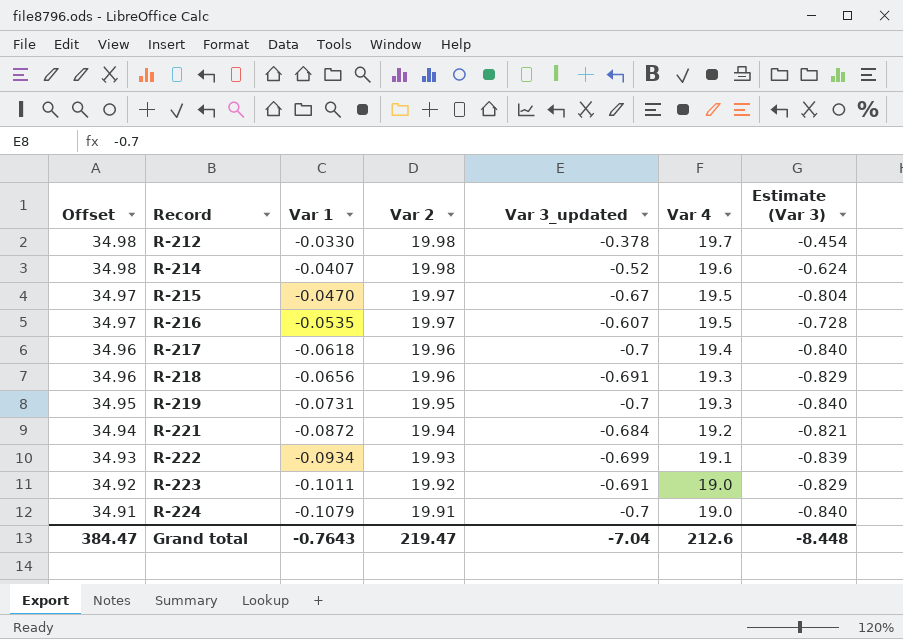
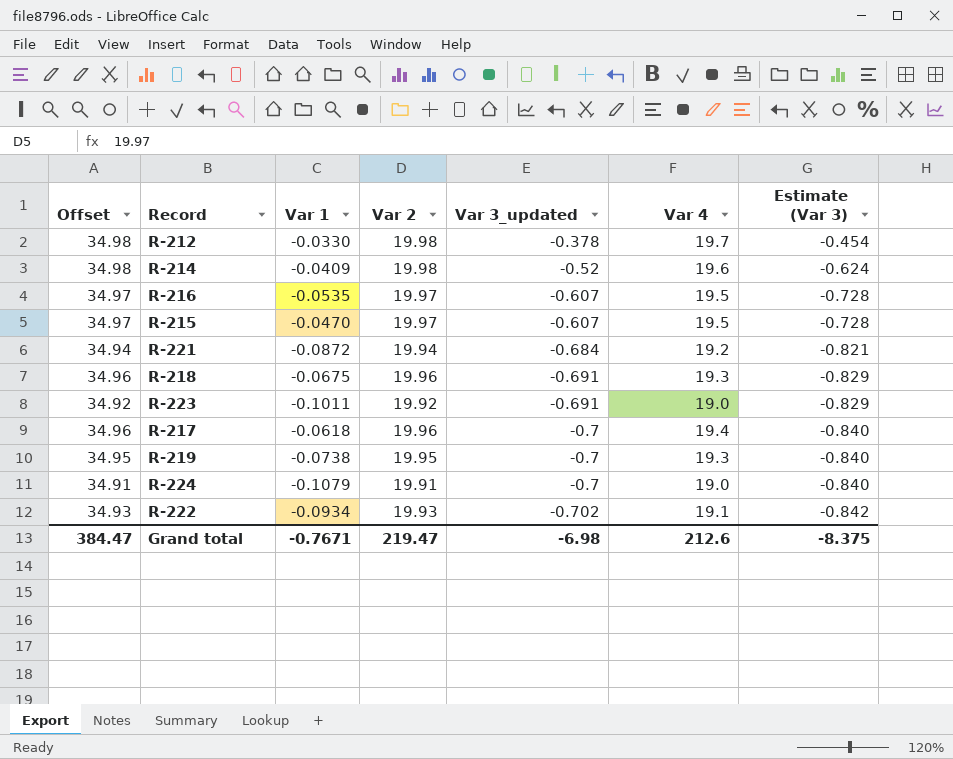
row order: Offset descending -> Var 3_updated descending
R-214 | Var 1: -0.0407 -> -0.0409
R-215 | Var 3_updated: -0.67 -> -0.607
R-215 | Estimate (Var 3): -0.804 -> -0.728
R-218 | Var 1: -0.0656 -> -0.0675
R-219 | Var 1: -0.0731 -> -0.0738
R-222 | Var 3_updated: -0.699 -> -0.702
R-222 | Estimate (Var 3): -0.839 -> -0.842
Grand total | Var 1: -0.7643 -> -0.7671
Grand total | Var 3_updated: -7.04 -> -6.98
Grand total | Estimate (Var 3): -8.448 -> -8.375

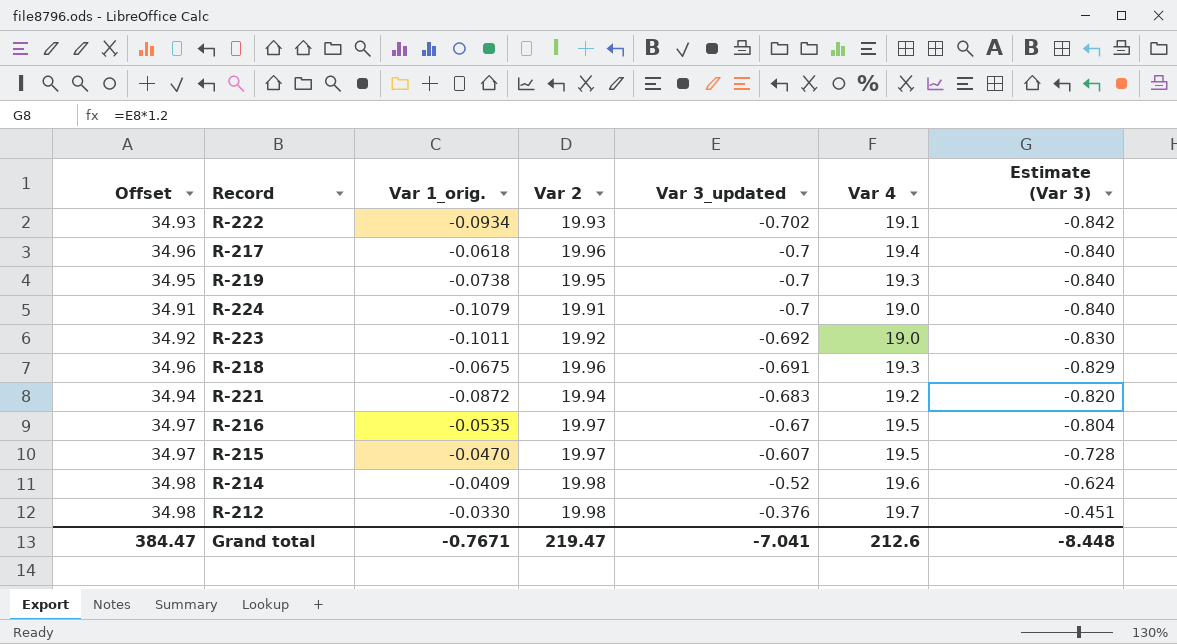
row order: Var 3_updated descending -> Var 3_updated ascending
column name: Var 1 -> Var 1_orig.
R-223 | Var 3_updated: -0.691 -> -0.692
R-223 | Estimate (Var 3): -0.829 -> -0.830
R-221 | Var 3_updated: -0.684 -> -0.683
R-221 | Estimate (Var 3): -0.821 -> -0.820
R-216 | Var 3_updated: -0.607 -> -0.67
R-216 | Estimate (Var 3): -0.728 -> -0.804
R-212 | Var 3_updated: -0.378 -> -0.376
R-212 | Estimate (Var 3): -0.454 -> -0.451
Grand total | Var 3_updated: -6.98 -> -7.041
Grand total | Estimate (Var 3): -8.375 -> -8.448

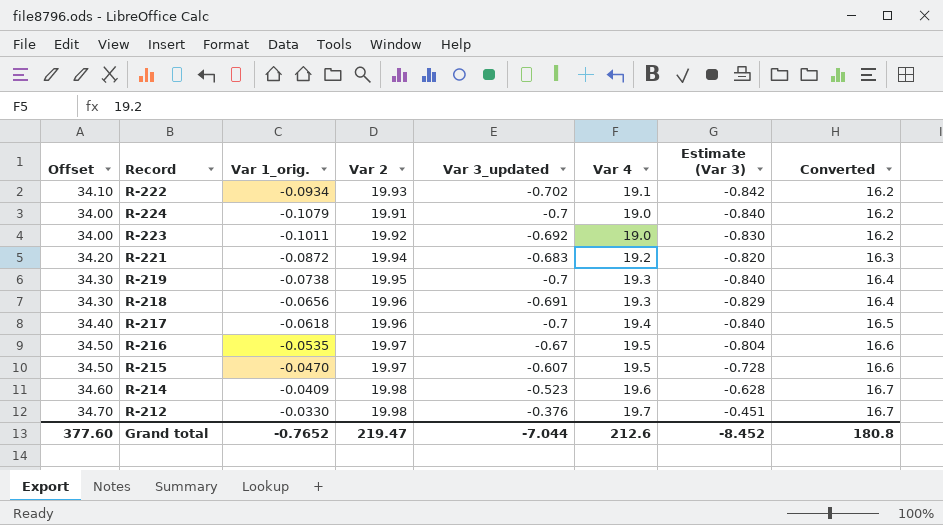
row order: Var 3_updated ascending -> Converted ascending
column Offset | formula: [Var 2] + 15 -> [Var 4] + 15
column Converted | formula: none -> [Var 4] * 0.85
R-218 | Var 1_orig.: -0.0675 -> -0.0656
R-214 | Var 3_updated: -0.52 -> -0.523
R-214 | Estimate (Var 3): -0.624 -> -0.628
Grand total | Offset: 384.47 -> 377.60
Grand total | Var 1_orig.: -0.7671 -> -0.7652
Grand total | Var 3_updated: -7.041 -> -7.044
Grand total | Estimate (Var 3): -8.448 -> -8.452

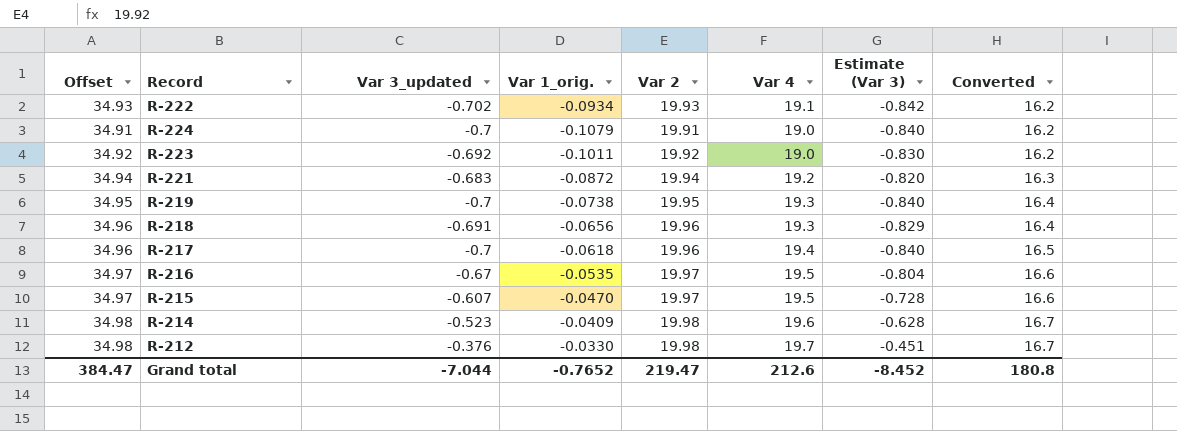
column Offset | formula: [Var 4] + 15 -> [Var 2] + 15
column Var 3_updated | position: 5 -> 3
Grand total | Offset: 377.60 -> 384.47

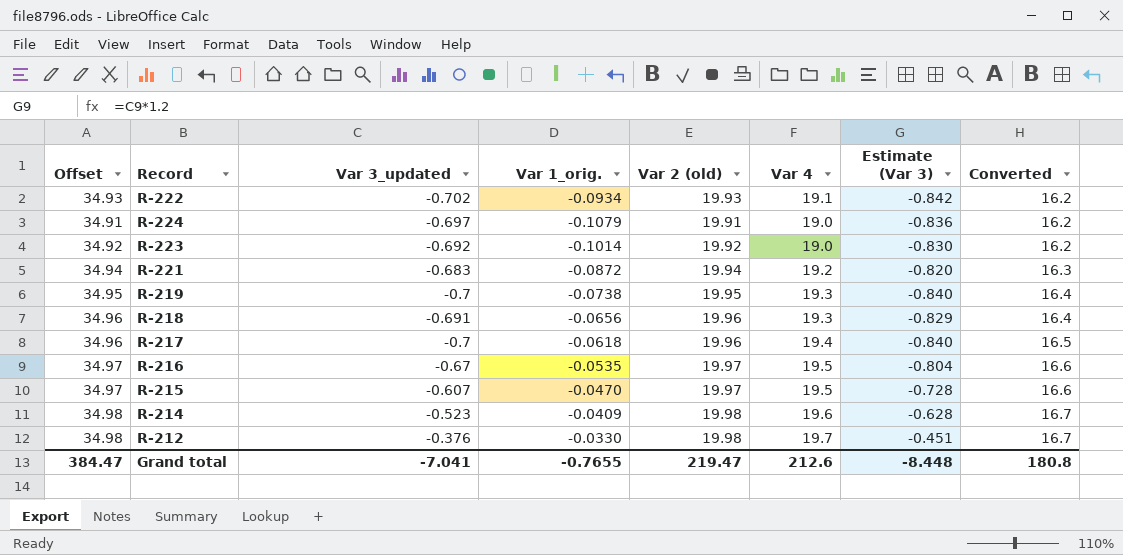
column name: Var 2 -> Var 2 (old)
R-224 | Var 3_updated: -0.7 -> -0.697
R-224 | Estimate (Var 3): -0.840 -> -0.836
R-223 | Var 1_orig.: -0.1011 -> -0.1014
Grand total | Var 3_updated: -7.044 -> -7.041
Grand total | Var 1_orig.: -0.7652 -> -0.7655
Grand total | Estimate (Var 3): -8.452 -> -8.448

